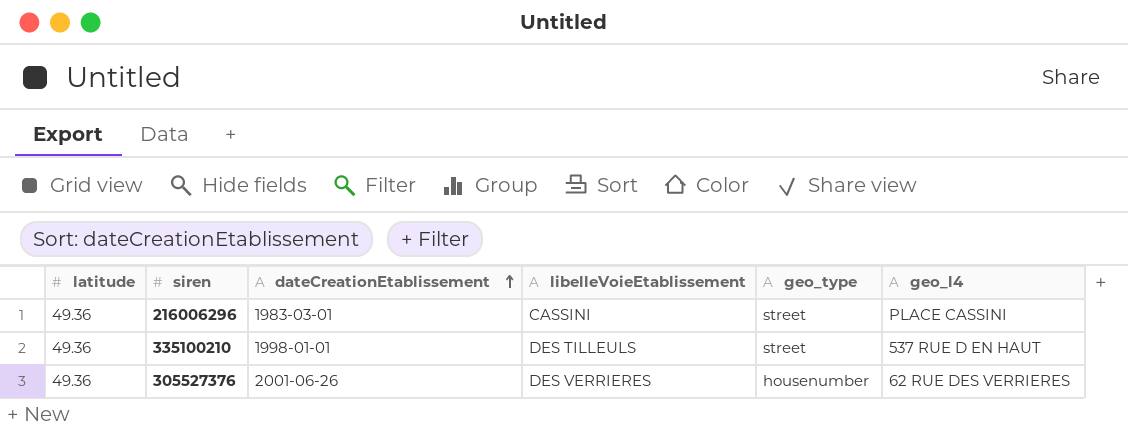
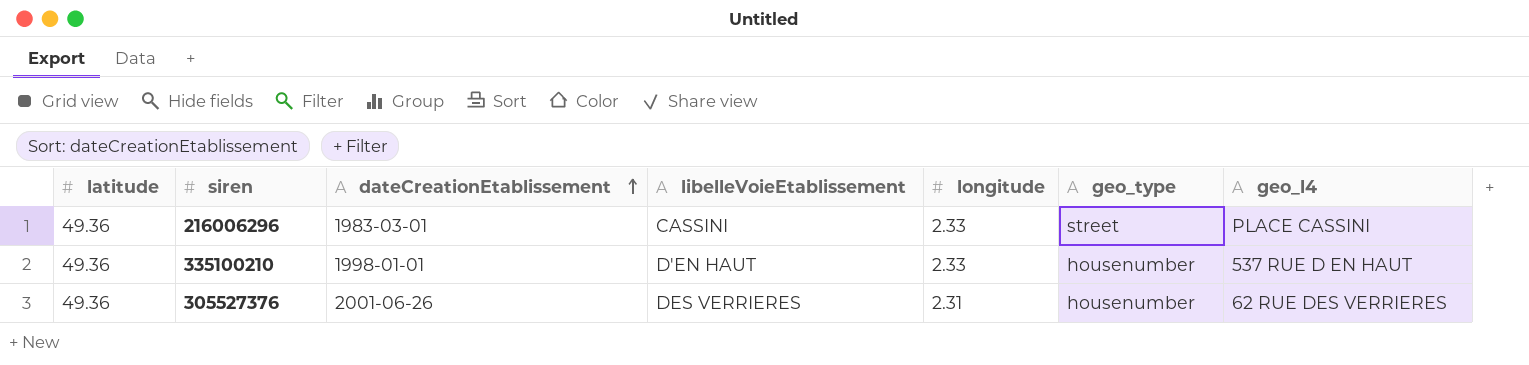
column longitude | position: none -> 5
335100210 | libelleVoieEtablissement: DES TILLEULS -> D'EN HAUT
335100210 | geo_type: street -> housenumber

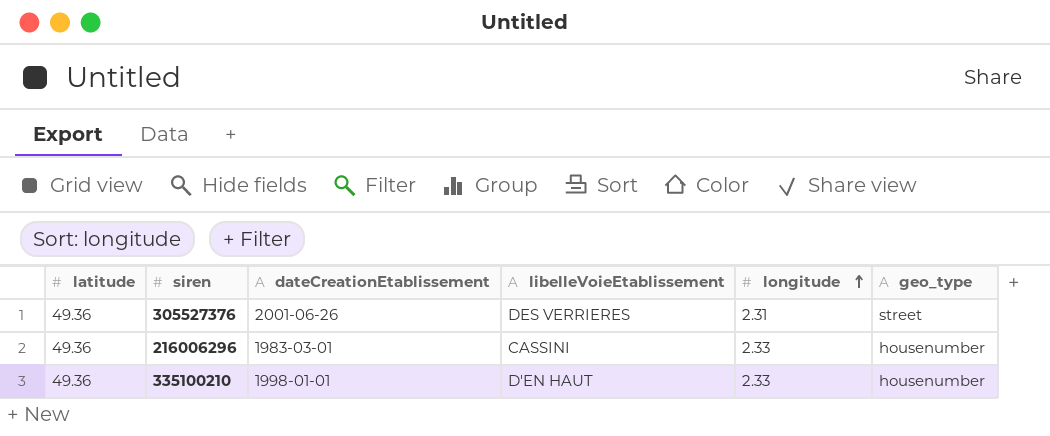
row order: dateCreationEtablissement ascending -> longitude ascending
column geo_l4 | position: 7 -> none
305527376 | geo_type: housenumber -> street
216006296 | geo_type: street -> housenumber

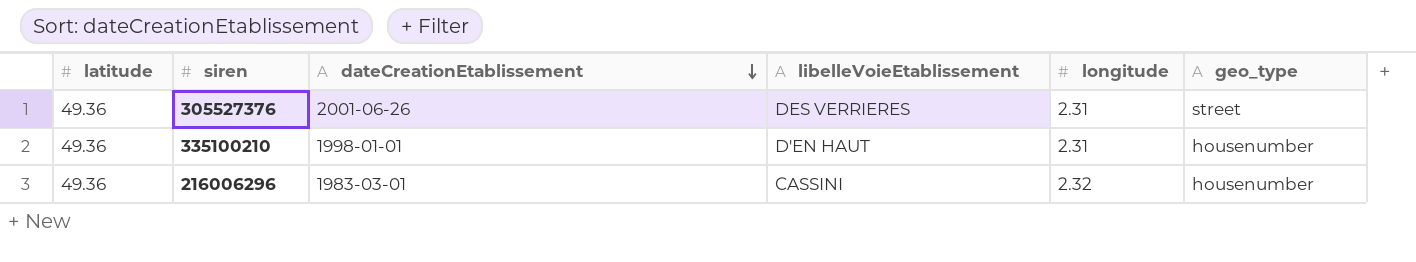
row order: longitude ascending -> dateCreationEtablissement descending
335100210 | longitude: 2.33 -> 2.31
216006296 | longitude: 2.33 -> 2.32

